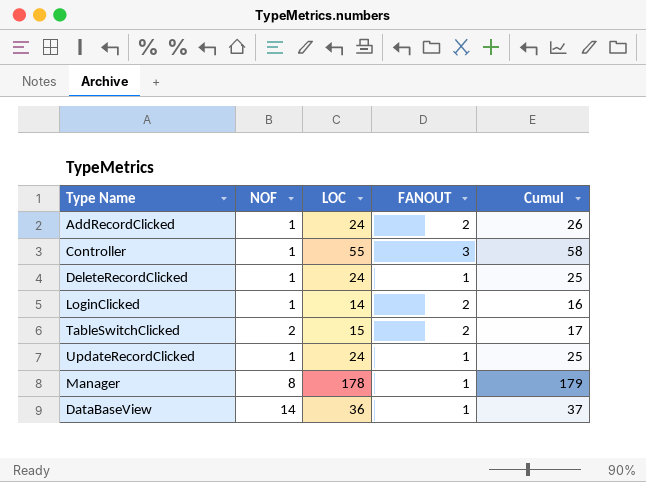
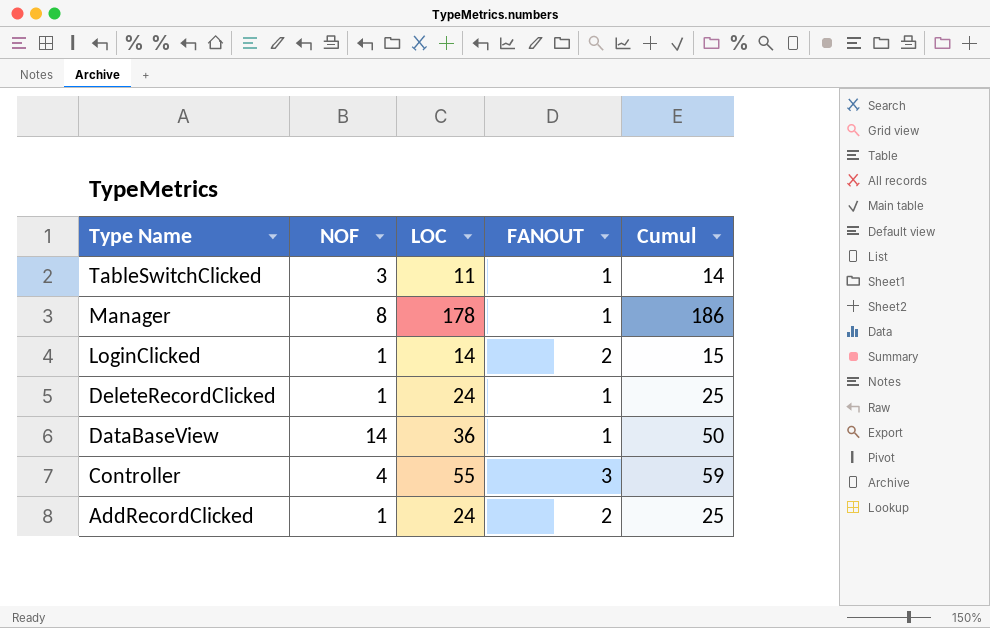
row order: none -> Type Name descending
column Cumul | formula: [LOC] + [FANOUT] -> [NOF] + [LOC]
row UpdateRecordClicked: 1 | 24 | 1 | 25 -> none
TableSwitchClicked | NOF: 2 -> 3
TableSwitchClicked | LOC: 15 -> 11
TableSwitchClicked | FANOUT: 2 -> 1
Controller | NOF: 1 -> 4

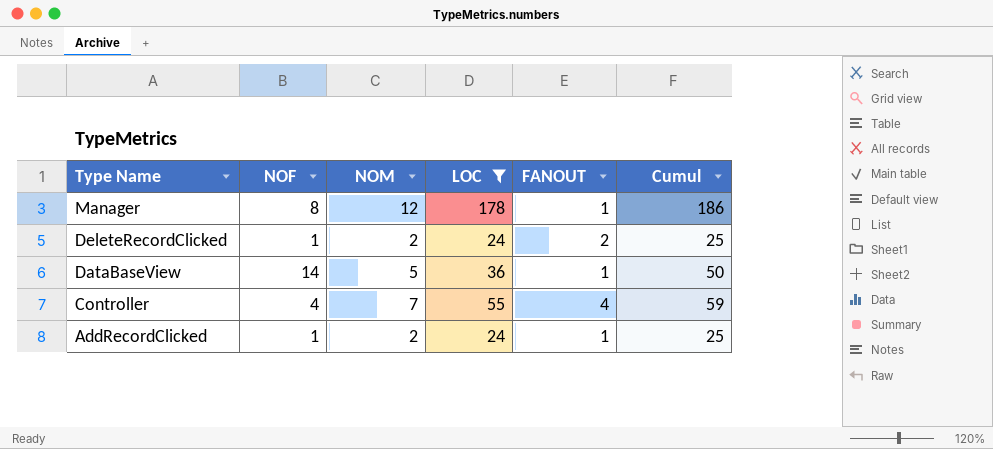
filter: none -> LOC >= 24
column NOM | position: none -> 3
DeleteRecordClicked | FANOUT: 1 -> 2
Controller | FANOUT: 3 -> 4
AddRecordClicked | FANOUT: 2 -> 1

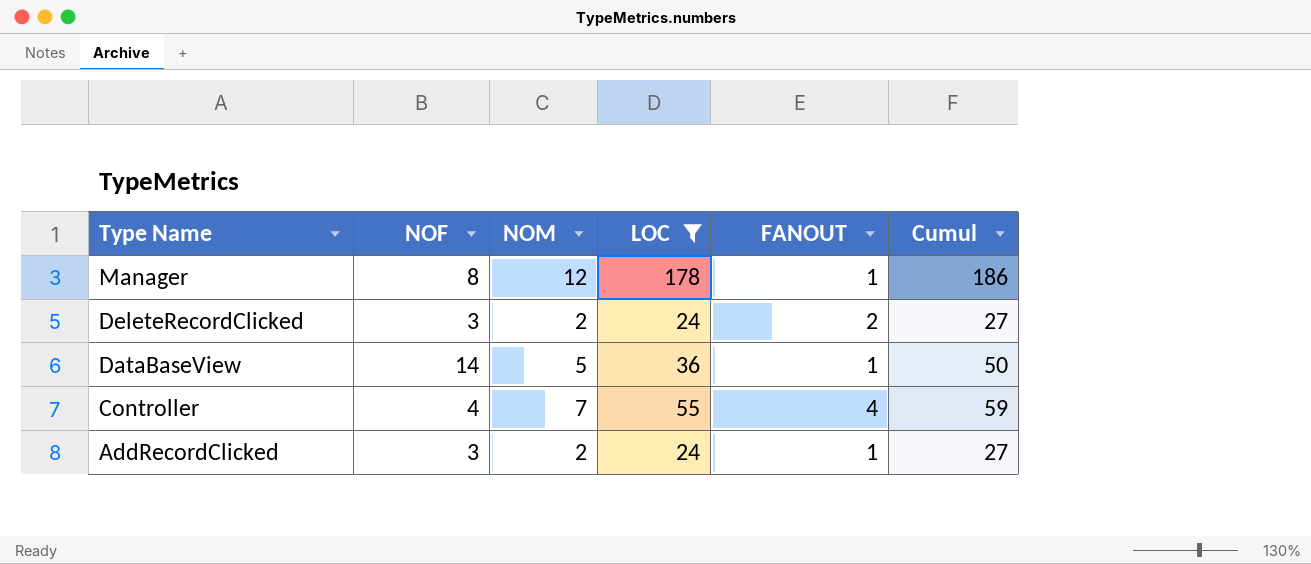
DeleteRecordClicked | NOF: 1 -> 3
DeleteRecordClicked | Cumul: 25 -> 27
AddRecordClicked | NOF: 1 -> 3
AddRecordClicked | Cumul: 25 -> 27

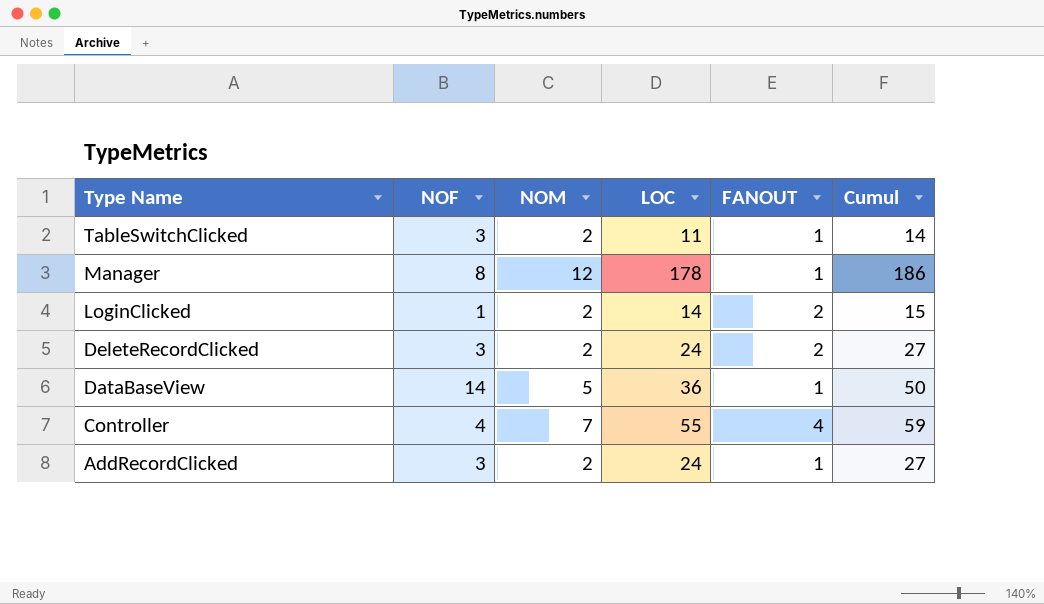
filter: LOC >= 24 -> none

